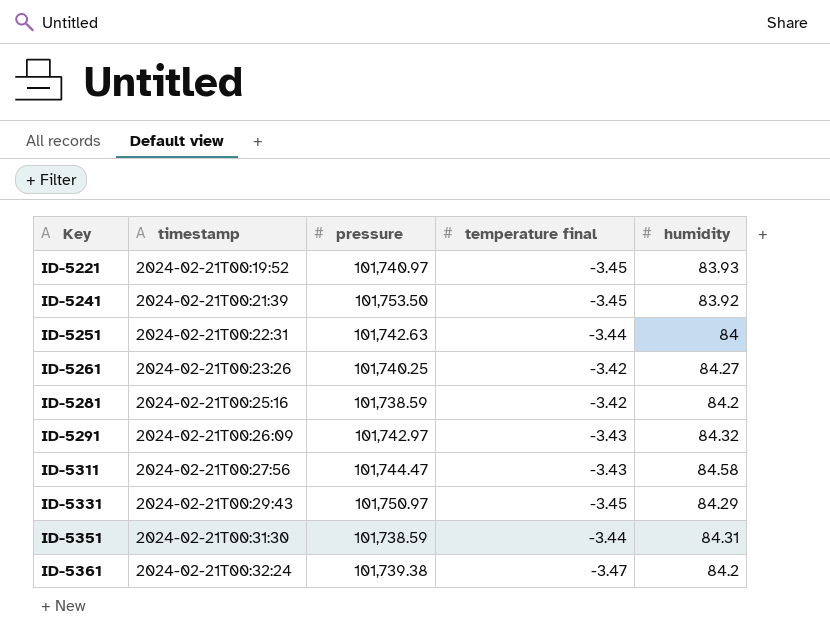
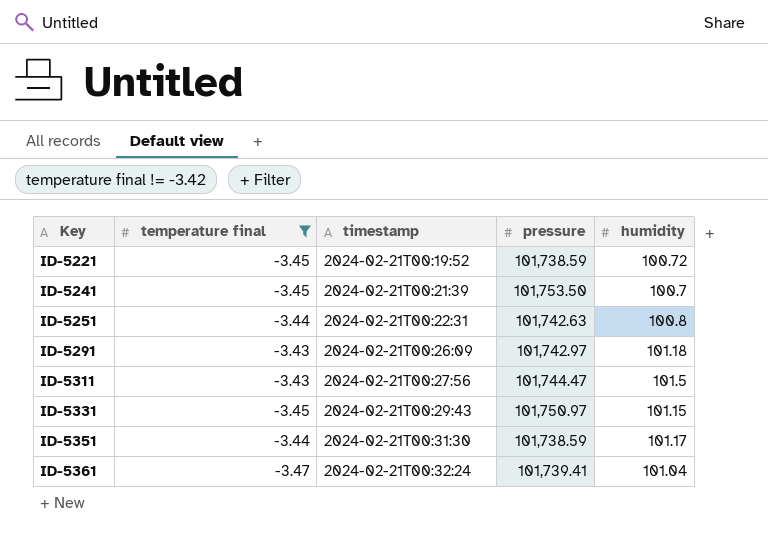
filter: none -> temperature final != -3.42
column temperature final | position: 4 -> 2
ID-5221 | pressure: 101,740.97 -> 101,738.59
ID-5221 | humidity: 83.93 -> 100.72
ID-5241 | humidity: 83.92 -> 100.7
ID-5251 | humidity: 84 -> 100.8
ID-5291 | humidity: 84.32 -> 101.18
ID-5311 | humidity: 84.58 -> 101.5
ID-5331 | humidity: 84.29 -> 101.15
ID-5351 | humidity: 84.31 -> 101.17
ID-5361 | pressure: 101,739.38 -> 101,739.41
ID-5361 | humidity: 84.2 -> 101.04

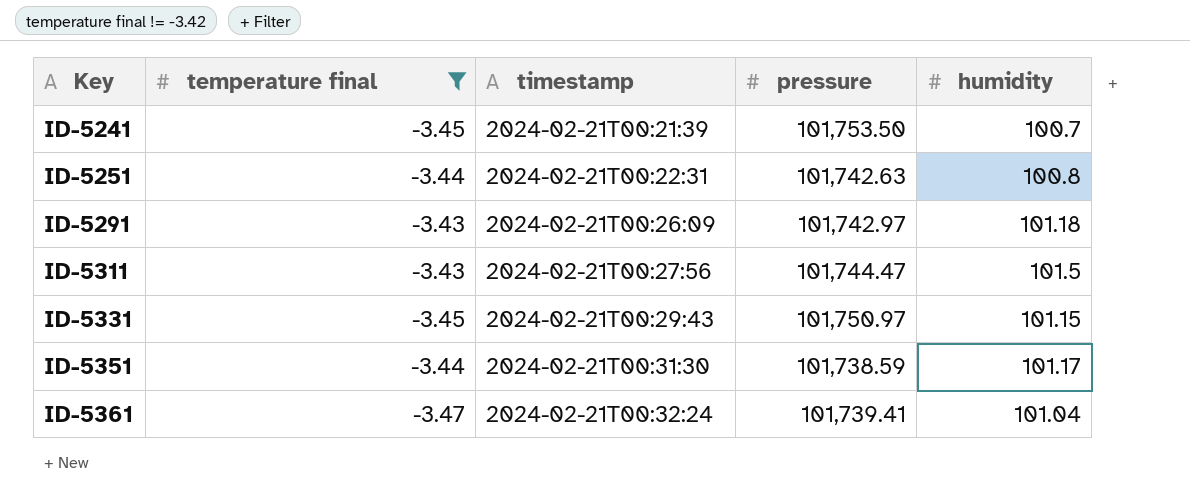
row ID-5221: -3.45 | 2024-02-21T00:19:52 | 101,738.59 | 100.72 -> none

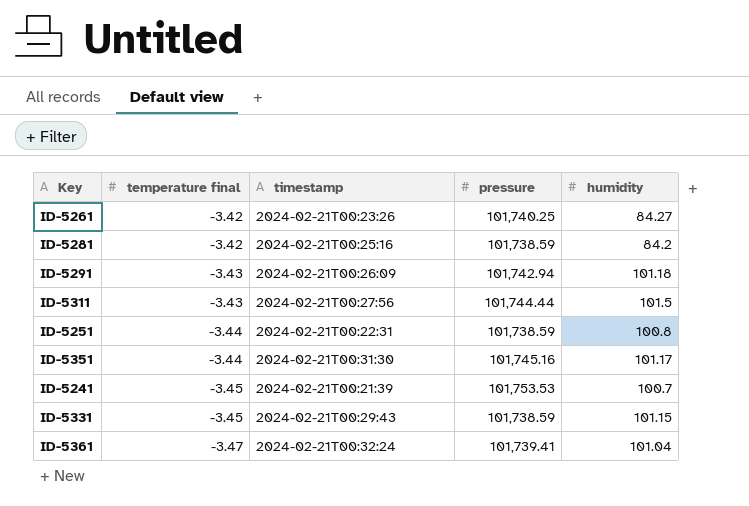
filter: temperature final != -3.42 -> none
row order: Key ascending -> temperature final descending
ID-5291 | pressure: 101,742.97 -> 101,742.94
ID-5311 | pressure: 101,744.47 -> 101,744.44
ID-5251 | pressure: 101,742.63 -> 101,738.59
ID-5351 | pressure: 101,738.59 -> 101,745.16
ID-5241 | pressure: 101,753.50 -> 101,753.53
ID-5331 | pressure: 101,750.97 -> 101,738.59

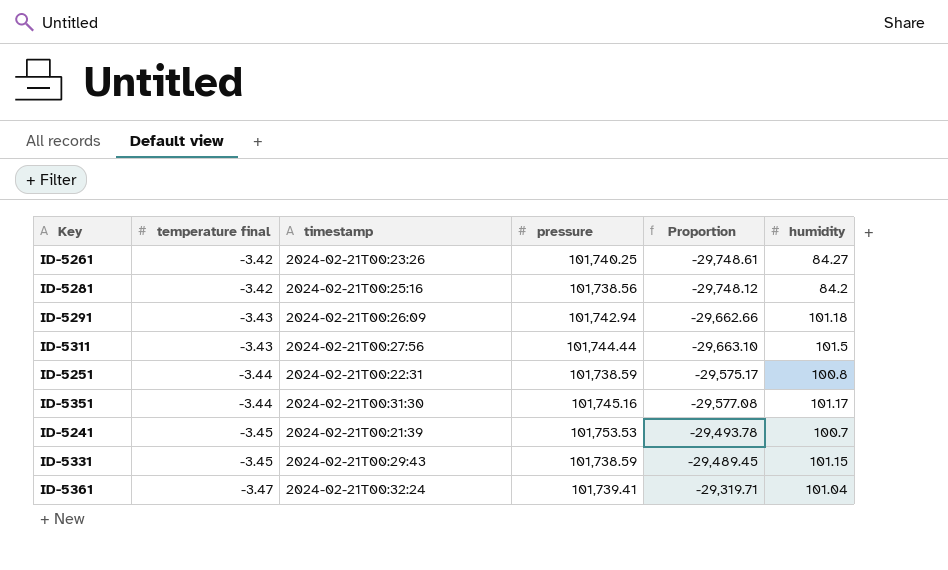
column Proportion | formula: none -> [pressure] / [temperature final]
ID-5281 | pressure: 101,738.59 -> 101,738.56

